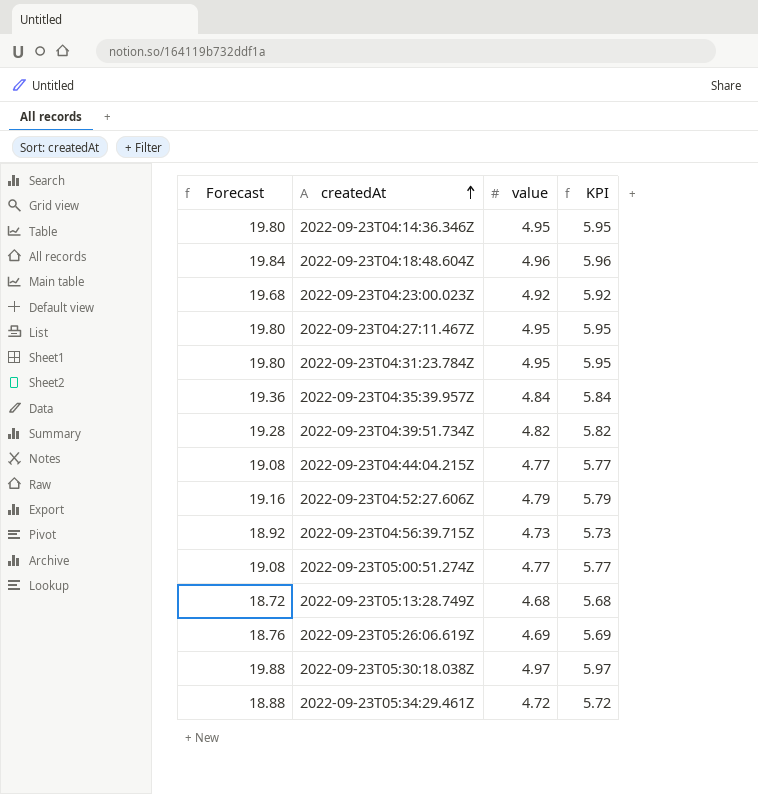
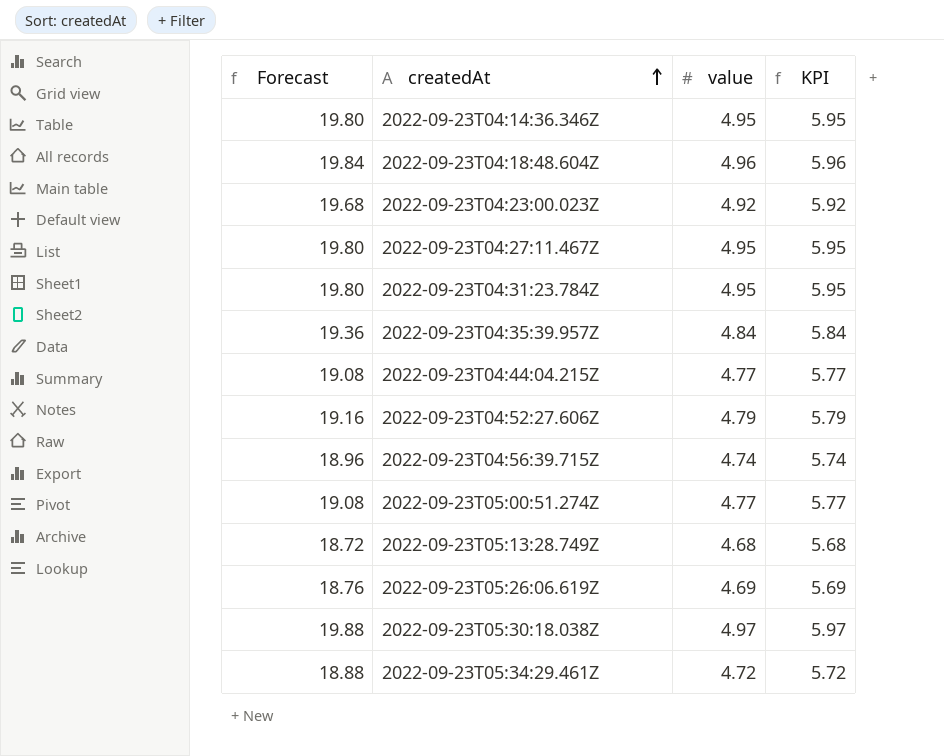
row 2022-09-23T04:39:51.734Z: 19.28 | 4.82 | 5.82 -> none
2022-09-23T04:56:39.715Z | Forecast: 18.92 -> 18.96
2022-09-23T04:56:39.715Z | value: 4.73 -> 4.74
2022-09-23T04:56:39.715Z | KPI: 5.73 -> 5.74

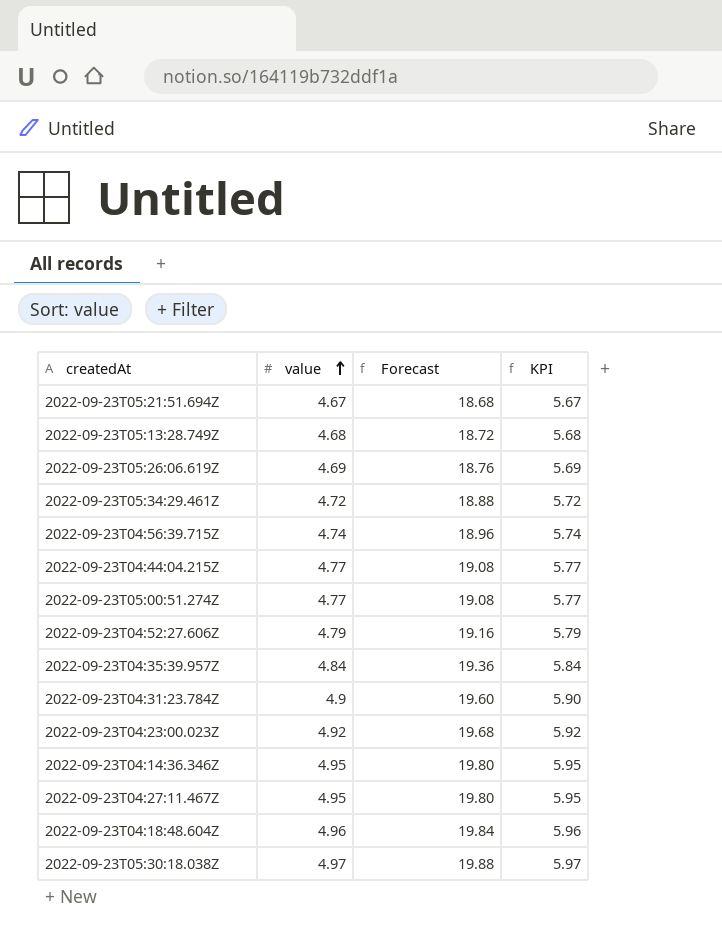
row order: createdAt ascending -> value ascending
column Forecast | position: 1 -> 3
row 2022-09-23T05:21:51.694Z: none -> 4.67 | 18.68 | 5.67
2022-09-23T04:31:23.784Z | value: 4.95 -> 4.9
2022-09-23T04:31:23.784Z | Forecast: 19.80 -> 19.60
2022-09-23T04:31:23.784Z | KPI: 5.95 -> 5.90

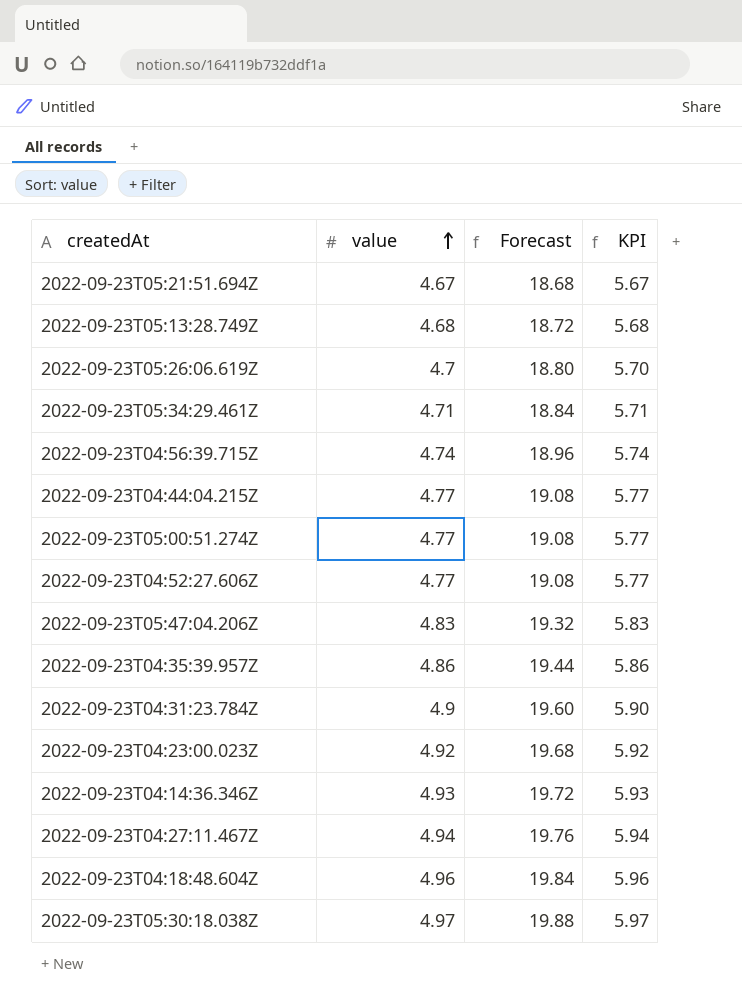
2022-09-23T05:26:06.619Z | value: 4.69 -> 4.7
2022-09-23T05:26:06.619Z | Forecast: 18.76 -> 18.80
2022-09-23T05:26:06.619Z | KPI: 5.69 -> 5.70
2022-09-23T05:34:29.461Z | value: 4.72 -> 4.71
2022-09-23T05:34:29.461Z | Forecast: 18.88 -> 18.84
2022-09-23T05:34:29.461Z | KPI: 5.72 -> 5.71
2022-09-23T04:52:27.606Z | value: 4.79 -> 4.77
2022-09-23T04:52:27.606Z | Forecast: 19.16 -> 19.08
2022-09-23T04:52:27.606Z | KPI: 5.79 -> 5.77
row 2022-09-23T05:47:04.206Z: none -> 4.83 | 19.32 | 5.83
2022-09-23T04:35:39.957Z | value: 4.84 -> 4.86
2022-09-23T04:35:39.957Z | Forecast: 19.36 -> 19.44
2022-09-23T04:35:39.957Z | KPI: 5.84 -> 5.86
2022-09-23T04:14:36.346Z | value: 4.95 -> 4.93
2022-09-23T04:14:36.346Z | Forecast: 19.80 -> 19.72
2022-09-23T04:14:36.346Z | KPI: 5.95 -> 5.93
2022-09-23T04:27:11.467Z | value: 4.95 -> 4.94
2022-09-23T04:27:11.467Z | Forecast: 19.80 -> 19.76
2022-09-23T04:27:11.467Z | KPI: 5.95 -> 5.94

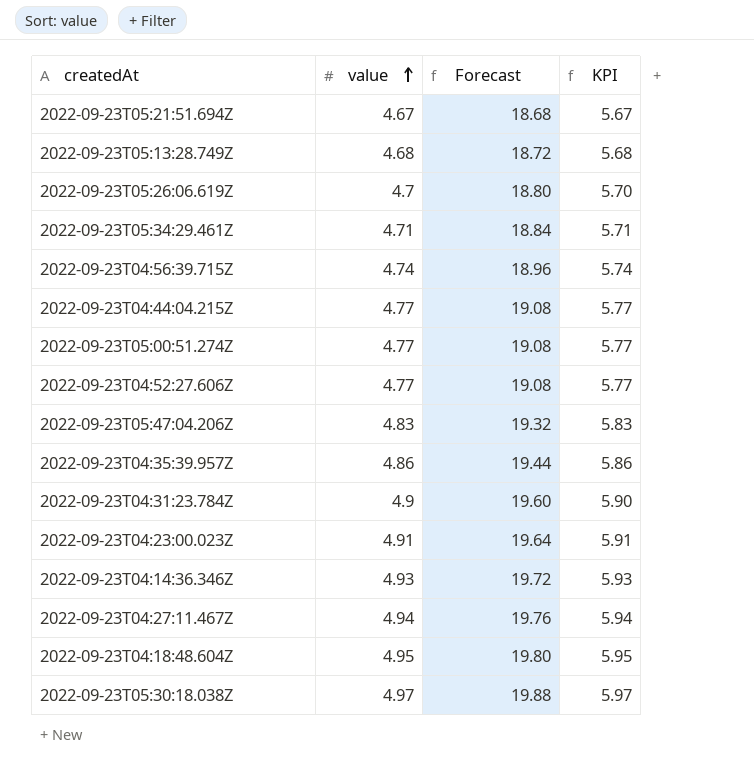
2022-09-23T04:23:00.023Z | value: 4.92 -> 4.91
2022-09-23T04:23:00.023Z | Forecast: 19.68 -> 19.64
2022-09-23T04:23:00.023Z | KPI: 5.92 -> 5.91
2022-09-23T04:18:48.604Z | value: 4.96 -> 4.95
2022-09-23T04:18:48.604Z | Forecast: 19.84 -> 19.80
2022-09-23T04:18:48.604Z | KPI: 5.96 -> 5.95

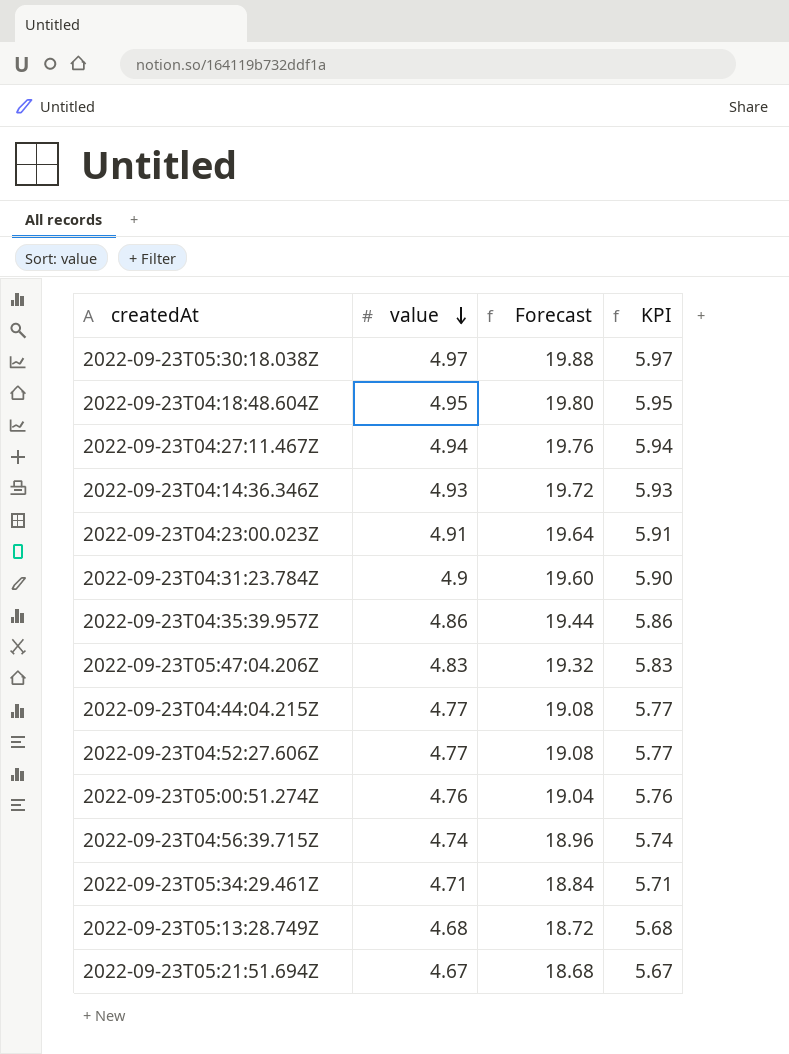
row order: value ascending -> value descending
row 2022-09-23T05:26:06.619Z: 4.7 | 18.80 | 5.70 -> none
2022-09-23T05:00:51.274Z | value: 4.77 -> 4.76
2022-09-23T05:00:51.274Z | Forecast: 19.08 -> 19.04
2022-09-23T05:00:51.274Z | KPI: 5.77 -> 5.76

